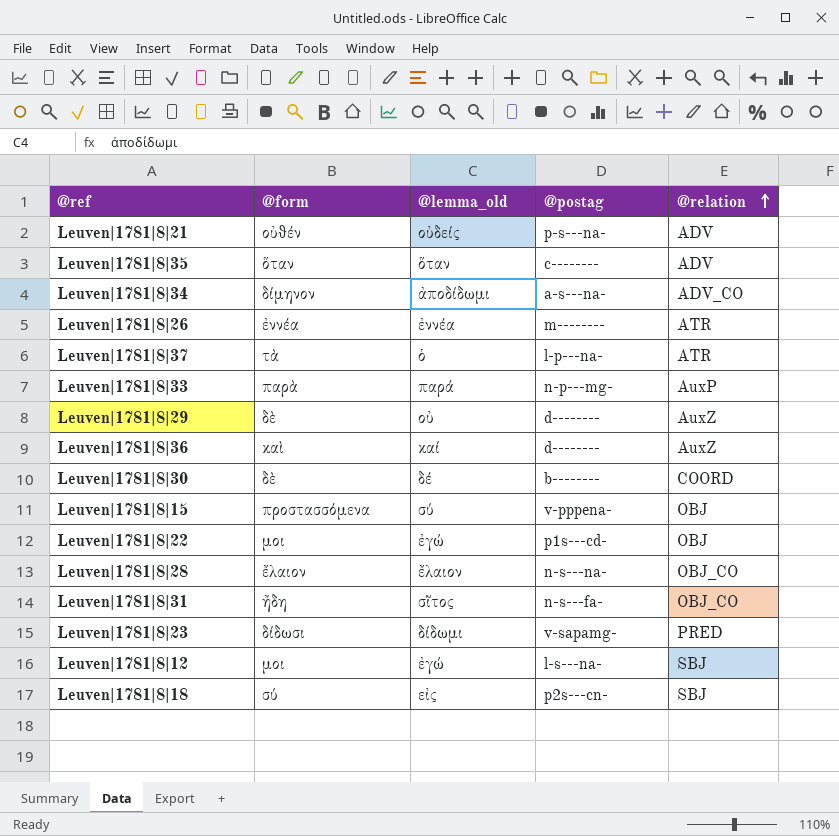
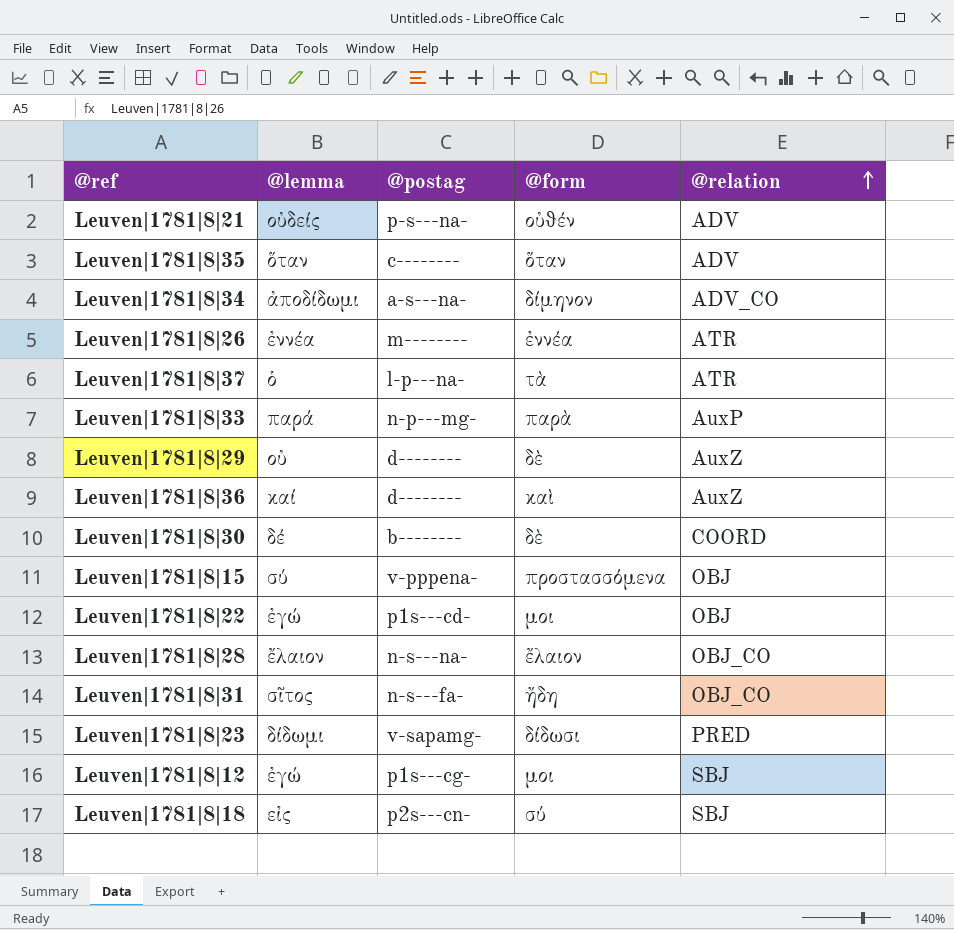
column name: @lemma_old -> @lemma
column @form | position: 2 -> 4
Leuven|1781|8|12 | @postag: l-s---na- -> p1s---cg-

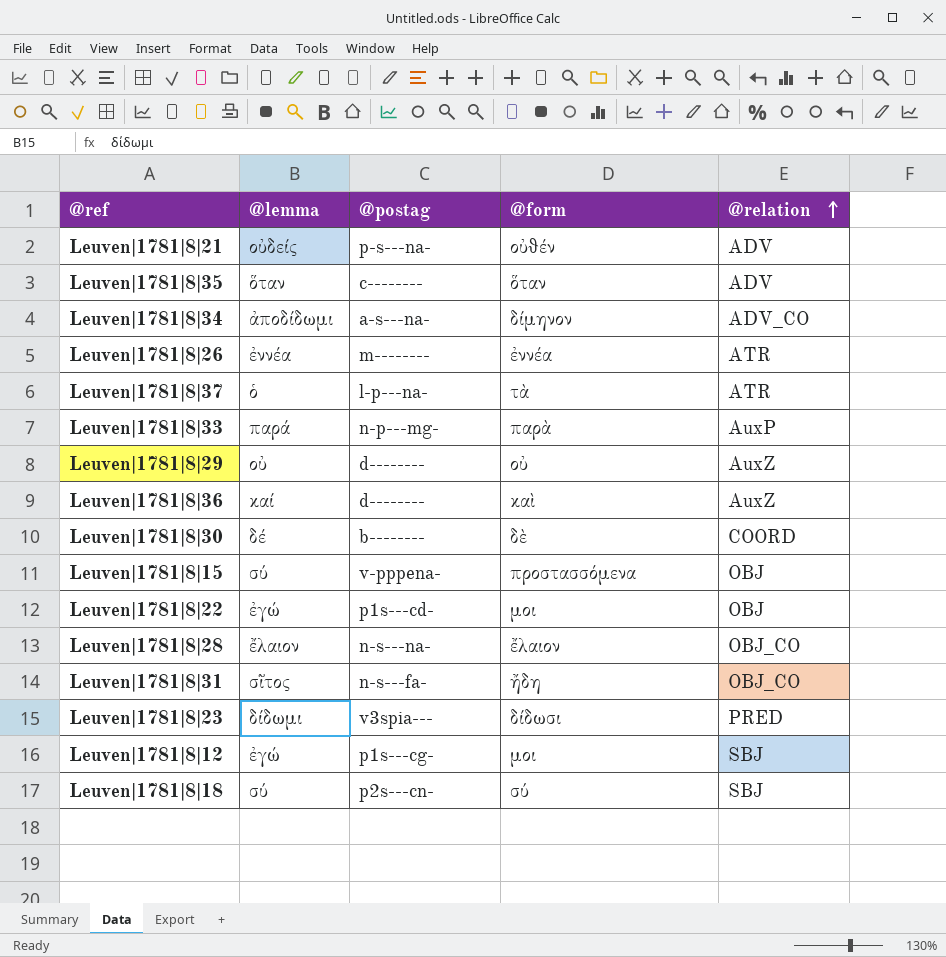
Leuven|1781|8|29 | @form: δὲ -> οὐ
Leuven|1781|8|23 | @postag: v-sapamg- -> v3spia---
Leuven|1781|8|18 | @lemma: εἰς -> σύ

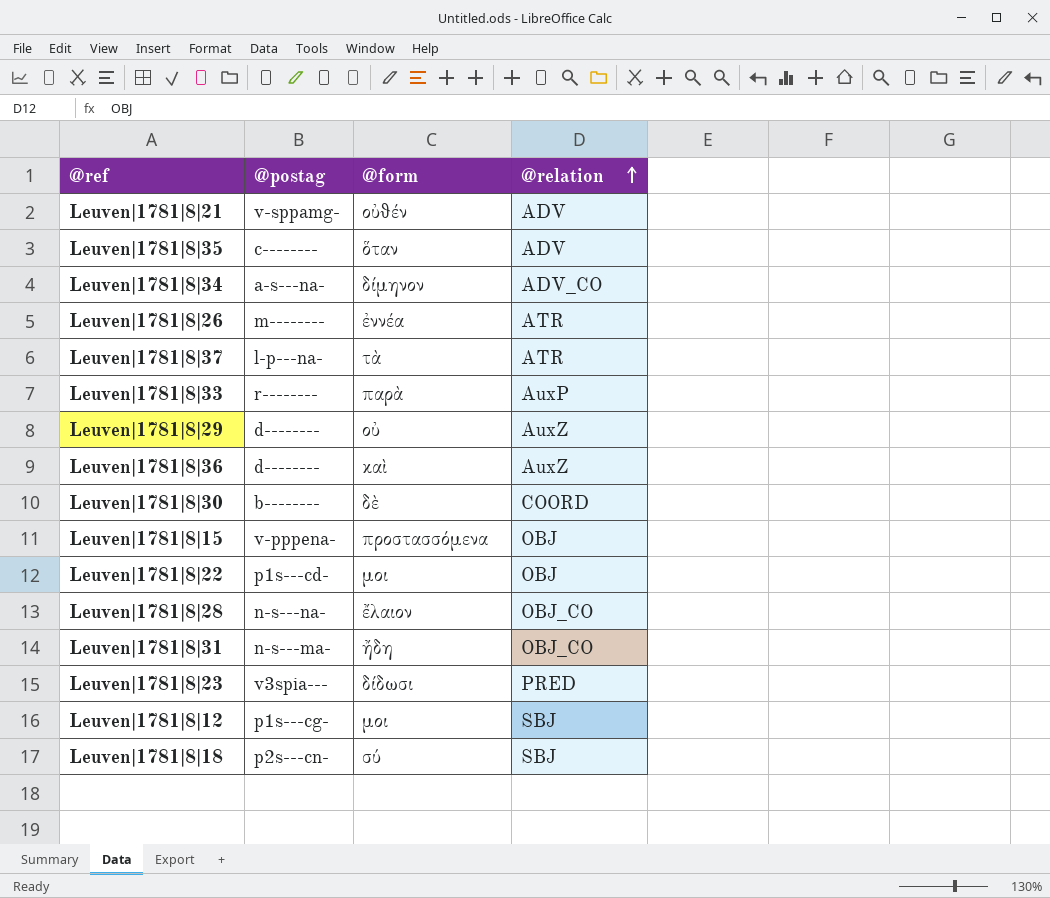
column @lemma | position: 2 -> none
Leuven|1781|8|21 | @postag: p-s---na- -> v-sppamg-
Leuven|1781|8|33 | @postag: n-p---mg- -> r--------
Leuven|1781|8|31 | @postag: n-s---fa- -> n-s---ma-

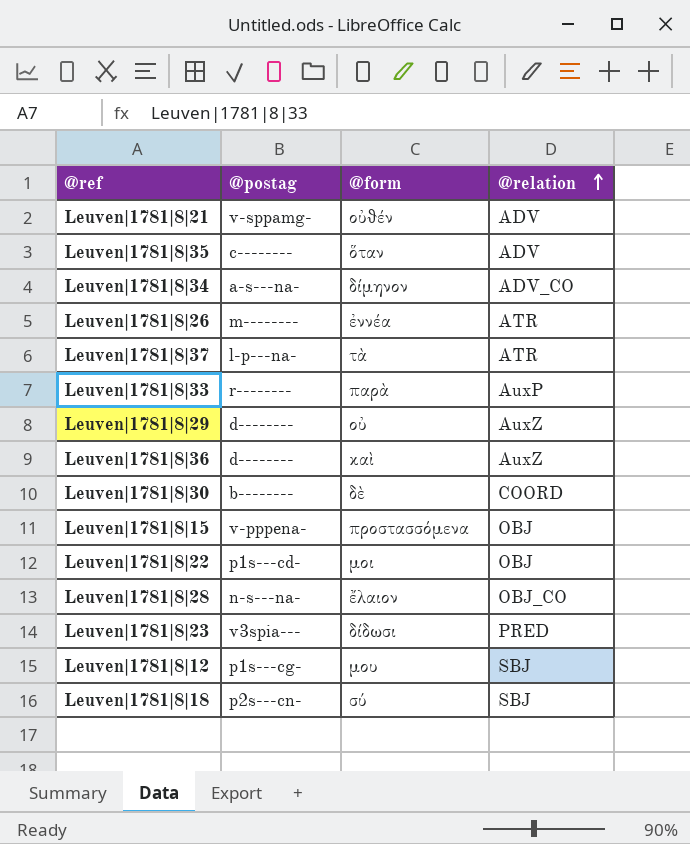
row Leuven|1781|8|31: n-s---ma- | ἤδη | OBJ_CO -> none
Leuven|1781|8|12 | @form: μοι -> μου

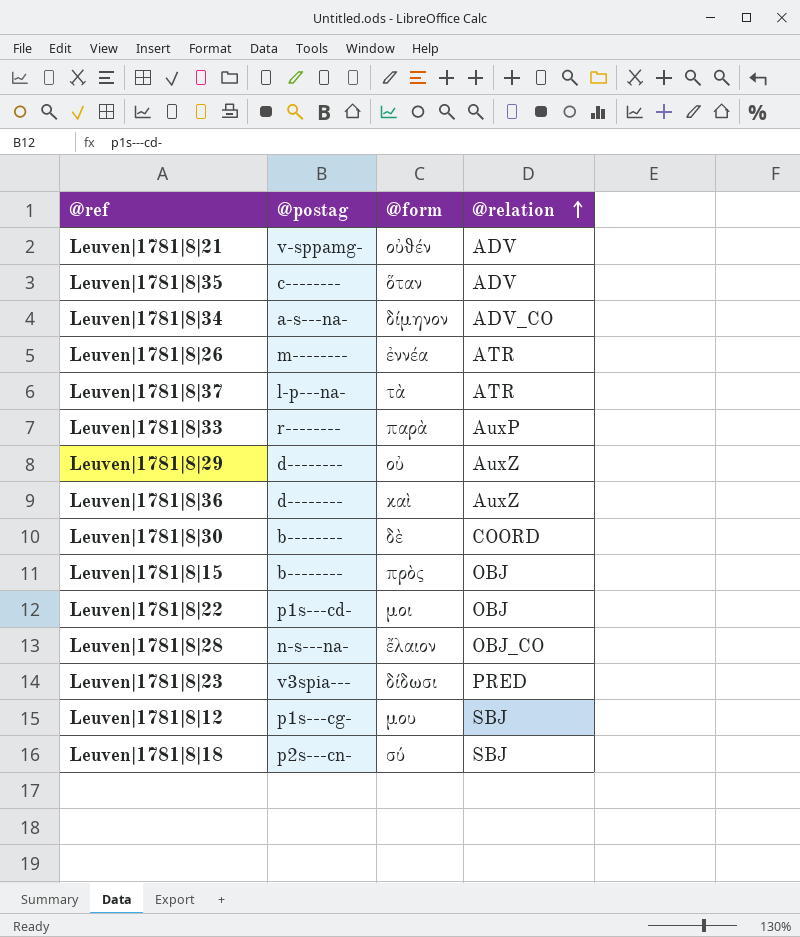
Leuven|1781|8|15 | @postag: v-pppena- -> b--------
Leuven|1781|8|15 | @form: προστασσόμενα -> πρὸς

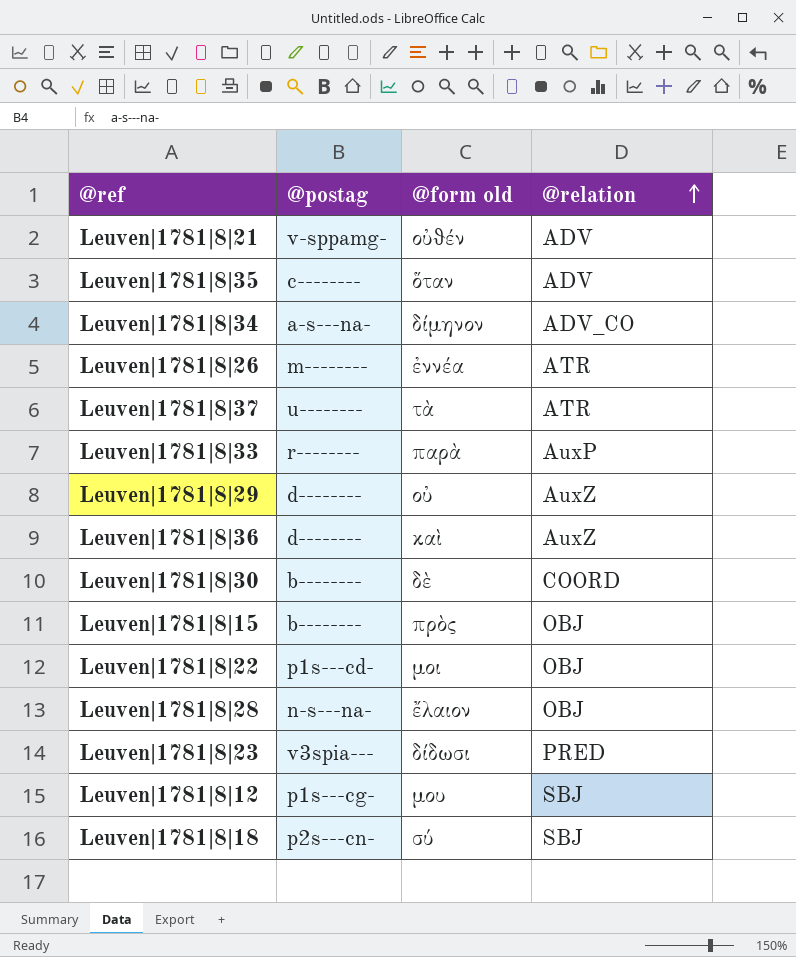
column name: @form -> @form old
Leuven|1781|8|37 | @postag: l-p---na- -> u--------
Leuven|1781|8|28 | @relation: OBJ_CO -> OBJ

